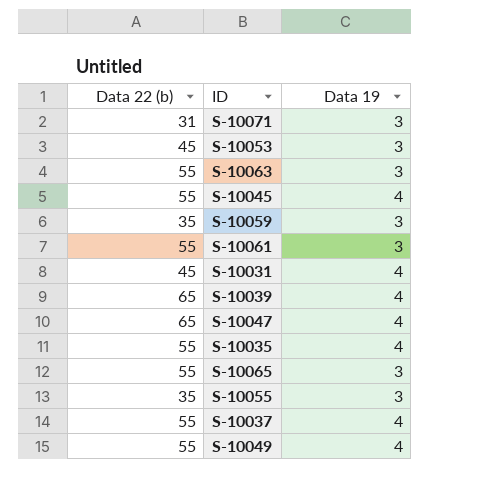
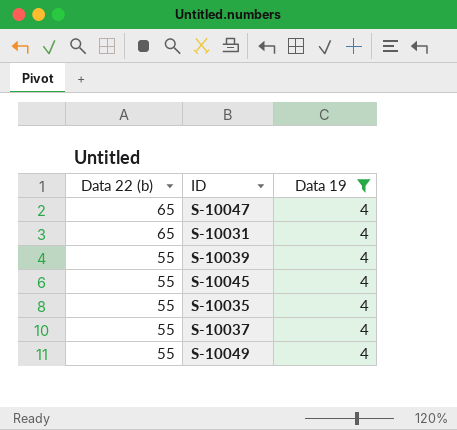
filter: none -> Data 19 = 4
row order: none -> Data 22 (b) descending
S-10031 | Data 22 (b): 45 -> 65
S-10039 | Data 22 (b): 65 -> 55

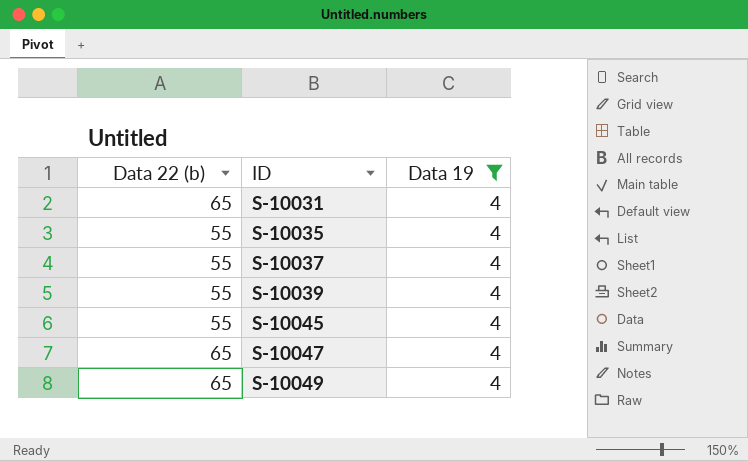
row order: Data 22 (b) descending -> ID ascending
S-10049 | Data 22 (b): 55 -> 65

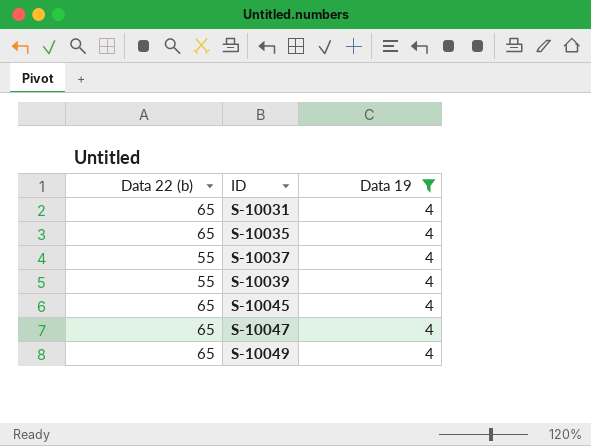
S-10035 | Data 22 (b): 55 -> 65
S-10045 | Data 22 (b): 55 -> 65

